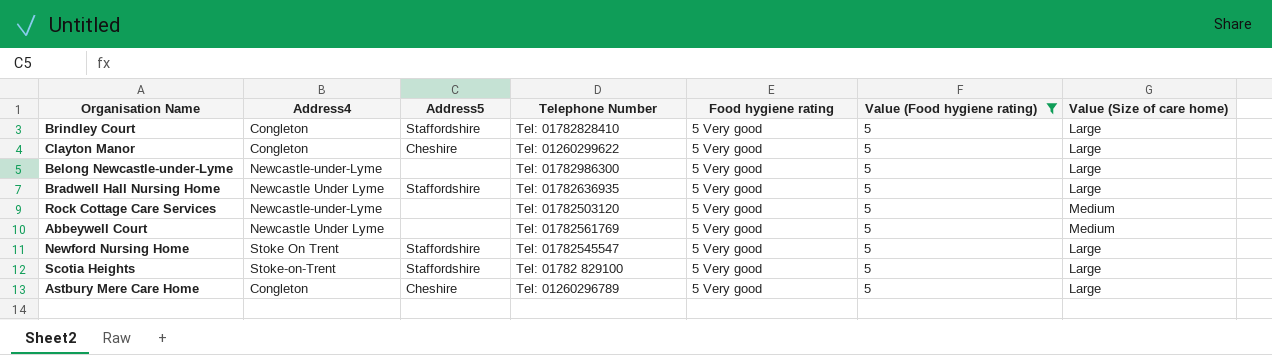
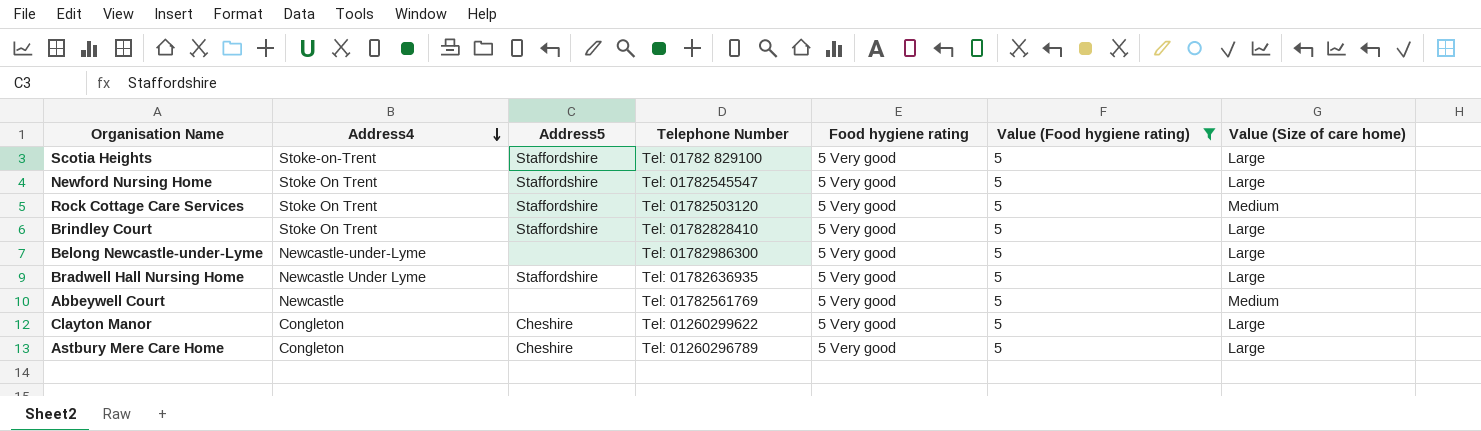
row order: none -> Address4 descending
Rock Cottage Care Services | Address4: Newcastle-under-Lyme -> Stoke On Trent
Rock Cottage Care Services | Address5: none -> Staffordshire
Brindley Court | Address4: Congleton -> Stoke On Trent
Abbeywell Court | Address4: Newcastle Under Lyme -> Newcastle

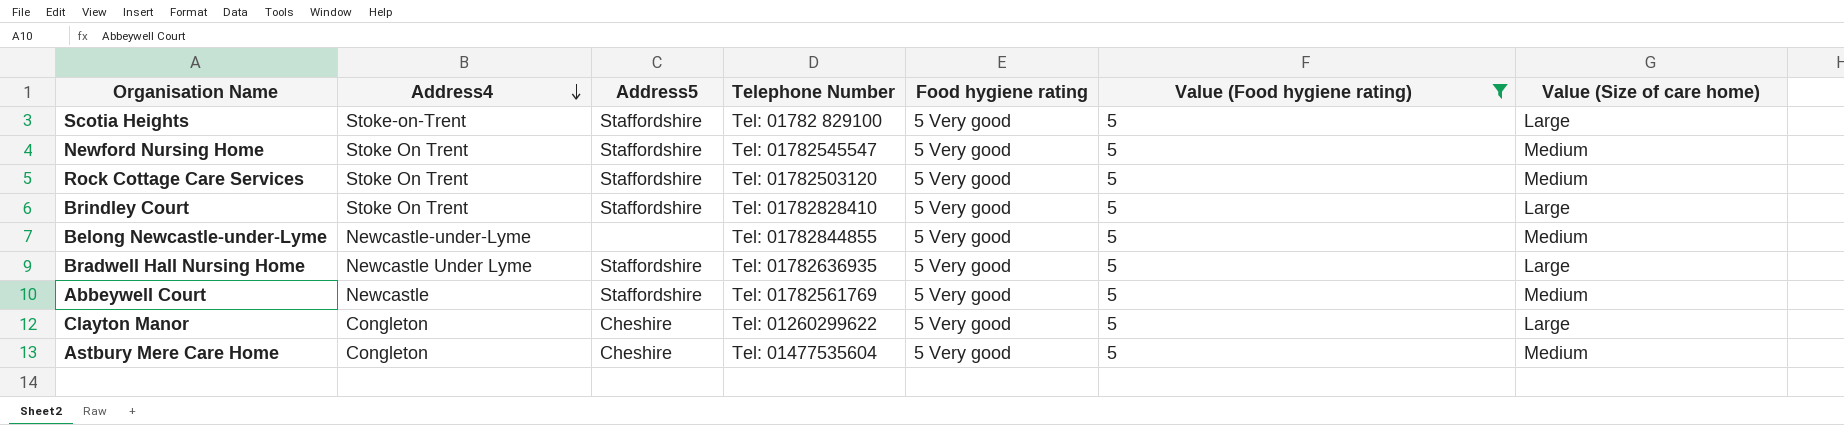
Newford Nursing Home | Value (Size of care home): Large -> Medium
Belong Newcastle-under-Lyme | Telephone Number: Tel: 01782986300 -> Tel: 01782844855
Belong Newcastle-under-Lyme | Value (Size of care home): Large -> Medium
Abbeywell Court | Address5: none -> Staffordshire
Astbury Mere Care Home | Telephone Number: Tel: 01260296789 -> Tel: 01477535604
Astbury Mere Care Home | Value (Size of care home): Large -> Medium

